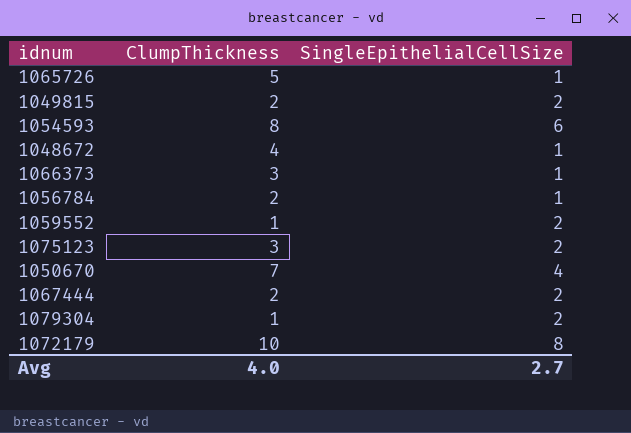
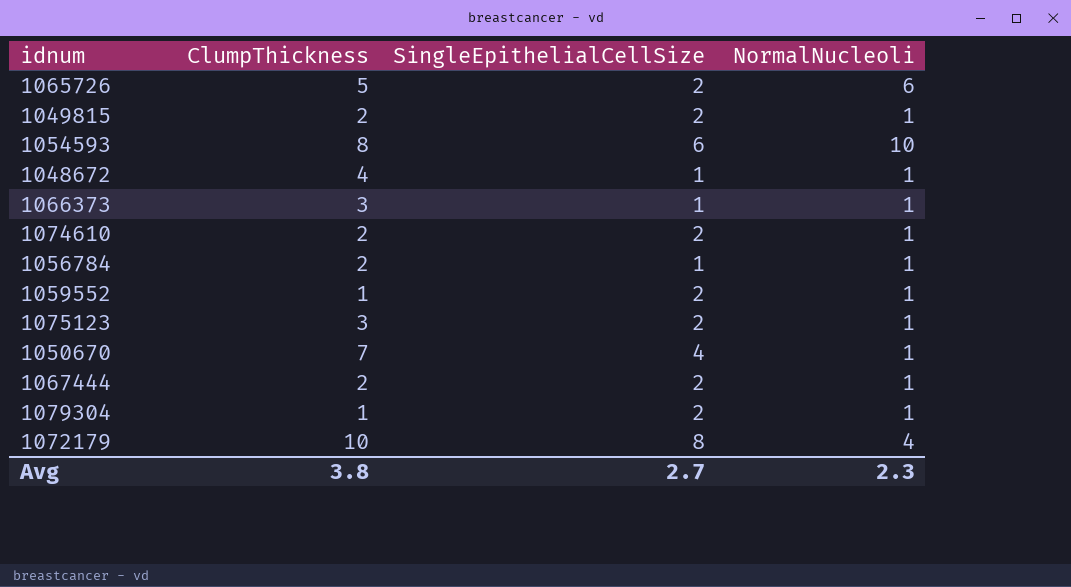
column NormalNucleoli | position: none -> 4
1065726 | SingleEpithelialCellSize: 1 -> 2
row 1074610: none -> 2 | 2 | 1
Avg | ClumpThickness: 4.0 -> 3.8

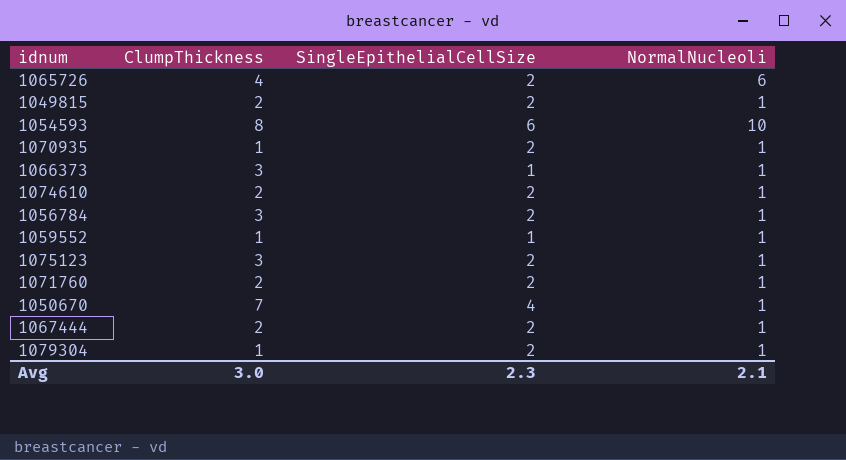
row 1048672: 4 | 1 | 1 -> none
row 1072179: 10 | 8 | 4 -> none
1065726 | ClumpThickness: 5 -> 4
row 1070935: none -> 1 | 2 | 1
1056784 | ClumpThickness: 2 -> 3
1056784 | SingleEpithelialCellSize: 1 -> 2
1059552 | SingleEpithelialCellSize: 2 -> 1
row 1071760: none -> 2 | 2 | 1
Avg | ClumpThickness: 3.8 -> 3.0
Avg | SingleEpithelialCellSize: 2.7 -> 2.3
Avg | NormalNucleoli: 2.3 -> 2.1

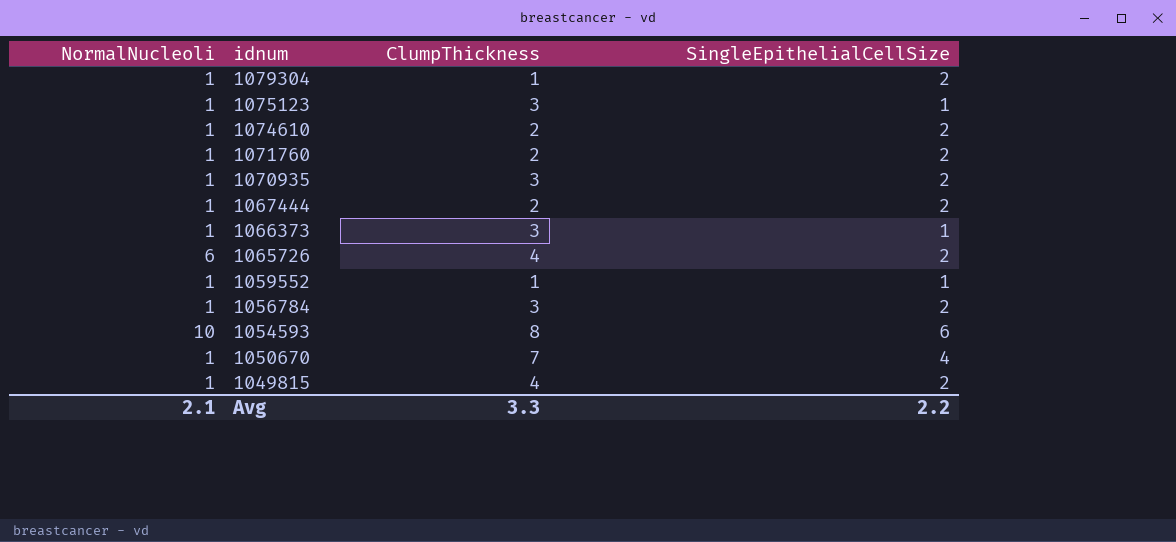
row order: none -> idnum descending
column NormalNucleoli | position: 4 -> 1
1075123 | SingleEpithelialCellSize: 2 -> 1
1070935 | ClumpThickness: 1 -> 3
1049815 | ClumpThickness: 2 -> 4
Avg | ClumpThickness: 3.0 -> 3.3
Avg | SingleEpithelialCellSize: 2.3 -> 2.2

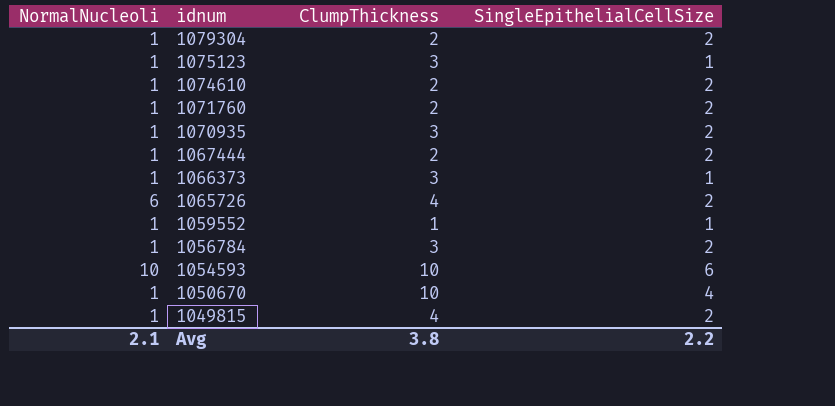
1079304 | ClumpThickness: 1 -> 2
1054593 | ClumpThickness: 8 -> 10
1050670 | ClumpThickness: 7 -> 10
Avg | ClumpThickness: 3.3 -> 3.8

